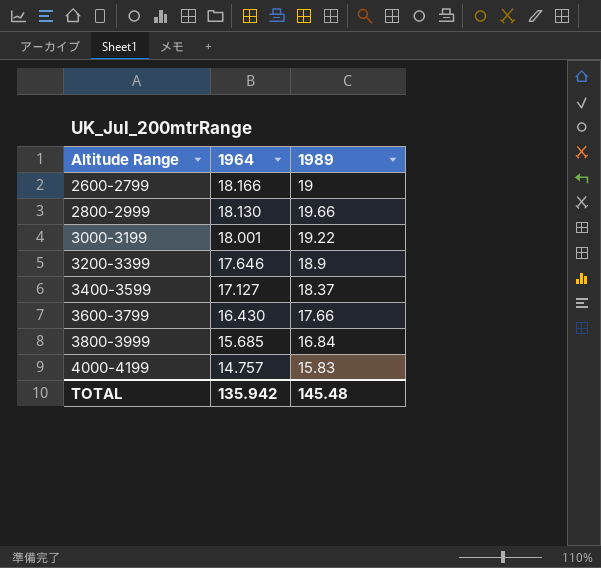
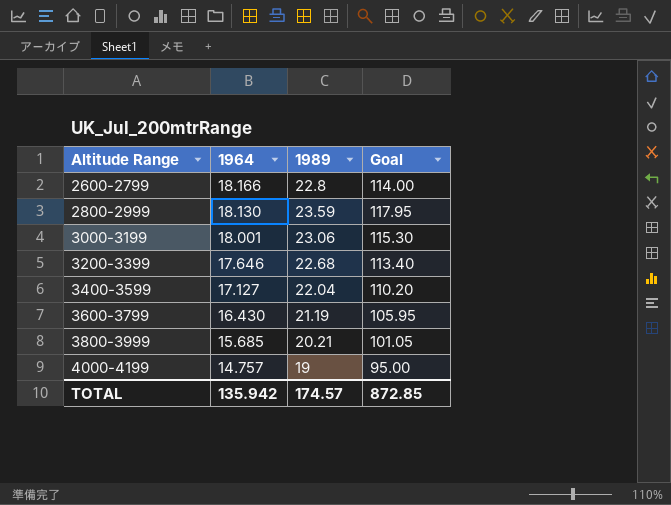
column Goal | formula: none -> [1989] * 5
2600-2799 | 1989: 19 -> 22.8
2800-2999 | 1989: 19.66 -> 23.59
3000-3199 | 1989: 19.22 -> 23.06
3200-3399 | 1989: 18.9 -> 22.68
3400-3599 | 1989: 18.37 -> 22.04
3600-3799 | 1989: 17.66 -> 21.19
3800-3999 | 1989: 16.84 -> 20.21
4000-4199 | 1989: 15.83 -> 19
TOTAL | 1989: 145.48 -> 174.57

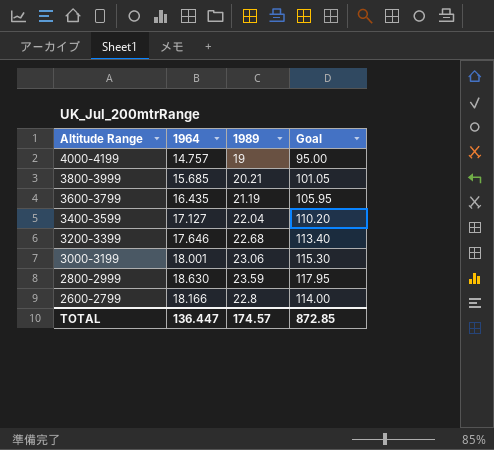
row order: Altitude Range ascending -> Altitude Range descending
3600-3799 | 1964: 16.430 -> 16.435
2800-2999 | 1964: 18.130 -> 18.630
TOTAL | 1964: 135.942 -> 136.447

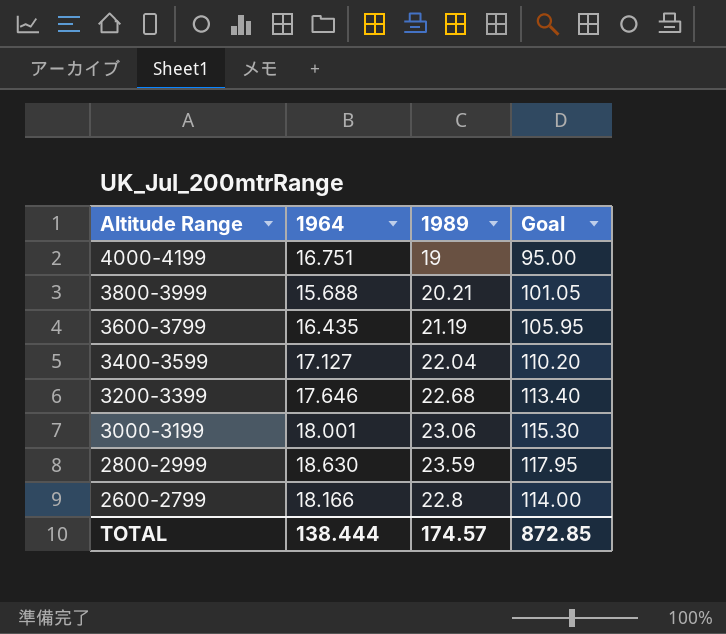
4000-4199 | 1964: 14.757 -> 16.751
3800-3999 | 1964: 15.685 -> 15.688
TOTAL | 1964: 136.447 -> 138.444

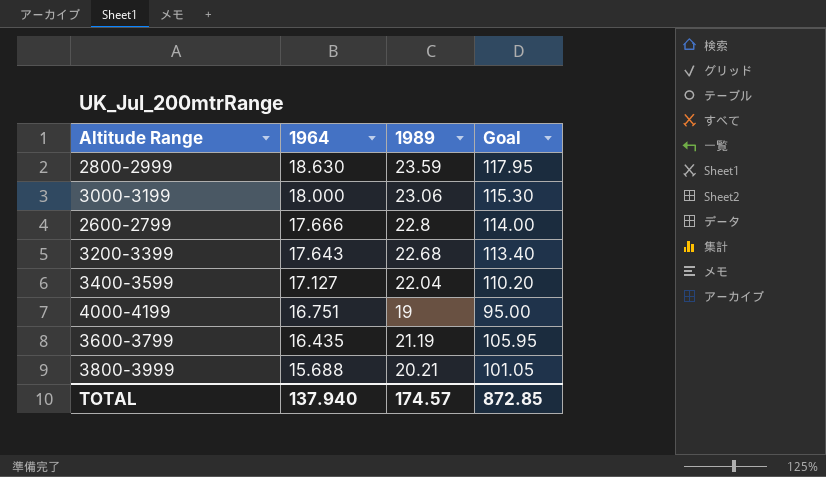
row order: Altitude Range descending -> 1964 descending
3000-3199 | 1964: 18.001 -> 18.000
2600-2799 | 1964: 18.166 -> 17.666
3200-3399 | 1964: 17.646 -> 17.643
TOTAL | 1964: 138.444 -> 137.940

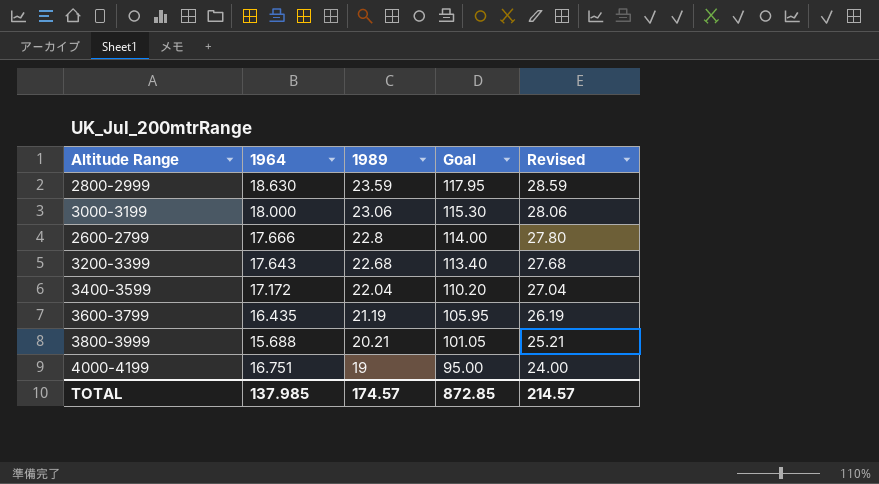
row order: 1964 descending -> 1989 descending
column Revised | formula: none -> [1989] + 5
3400-3599 | 1964: 17.127 -> 17.172
TOTAL | 1964: 137.940 -> 137.985

